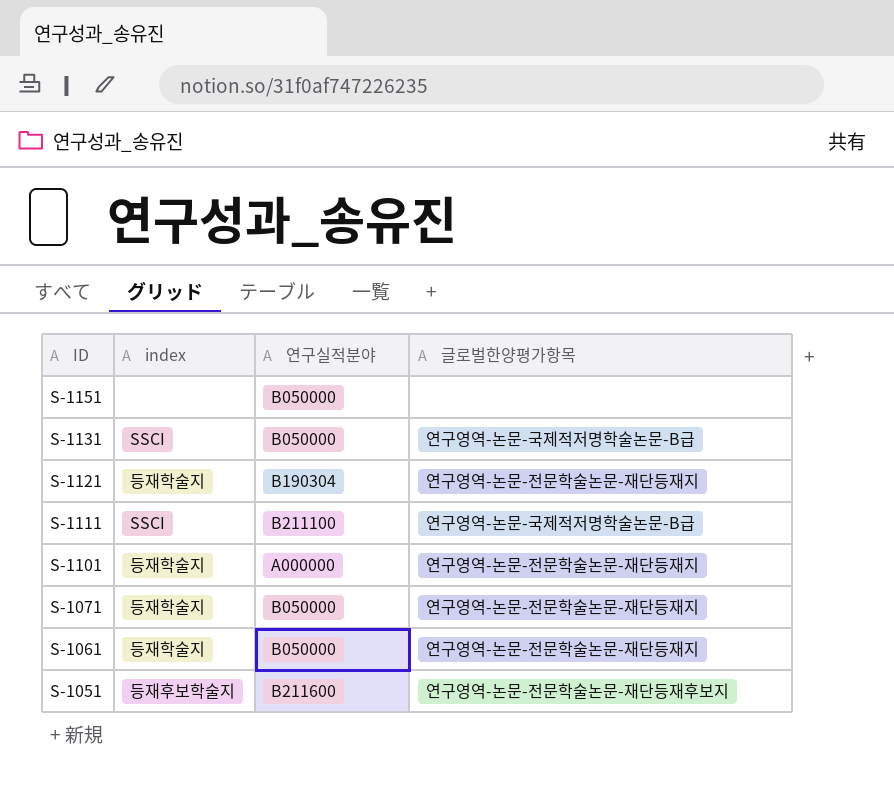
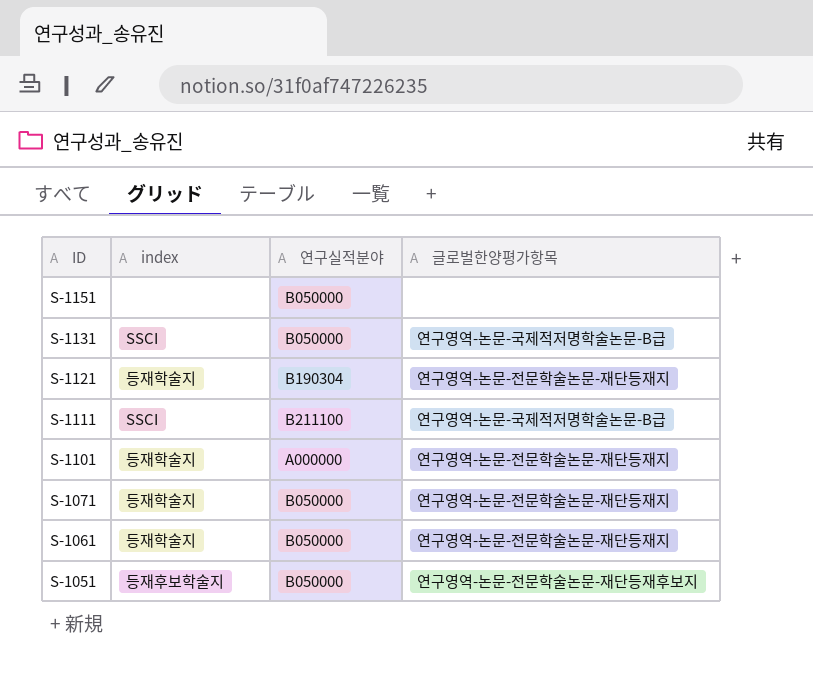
S-1051 | 연구실적분야: B211600 -> B050000

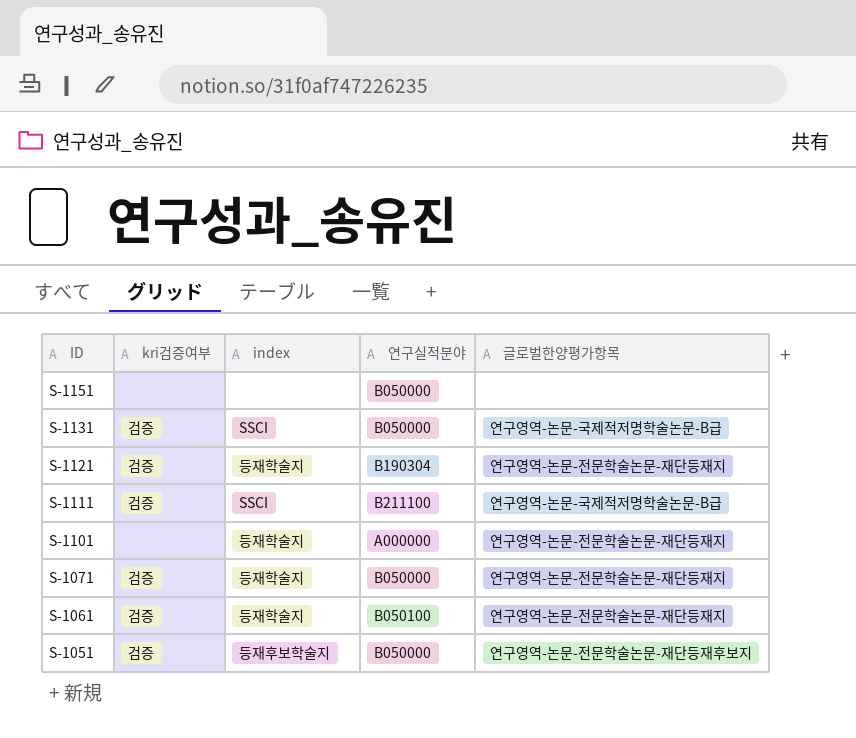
column kri검증여부 | position: none -> 2
S-1061 | 연구실적분야: B050000 -> B050100

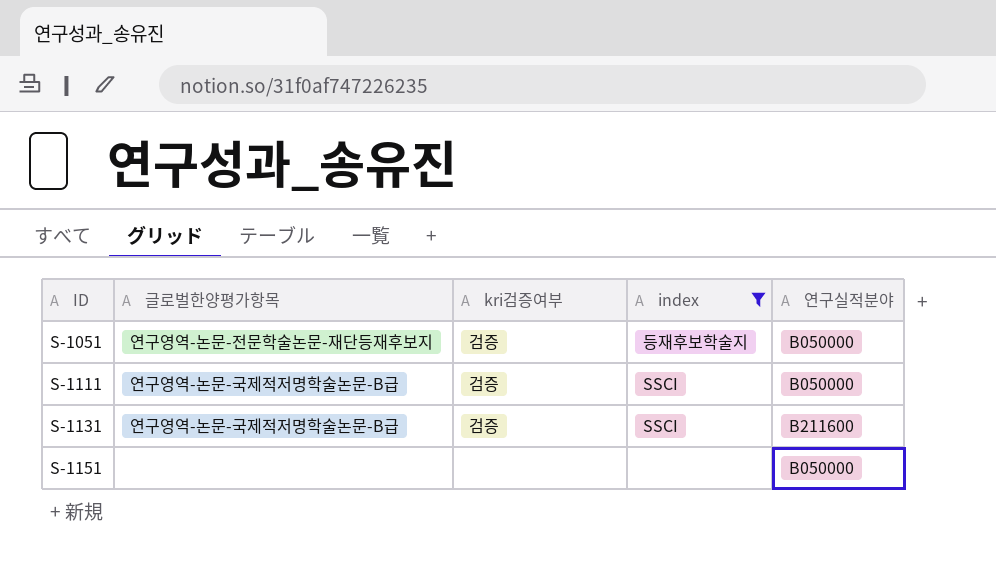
filter: none -> index != 등재학술지
row order: ID descending -> ID ascending
column 글로벌한양평가항목 | position: 5 -> 2
S-1111 | 연구실적분야: B211100 -> B050000
S-1131 | 연구실적분야: B050000 -> B211600

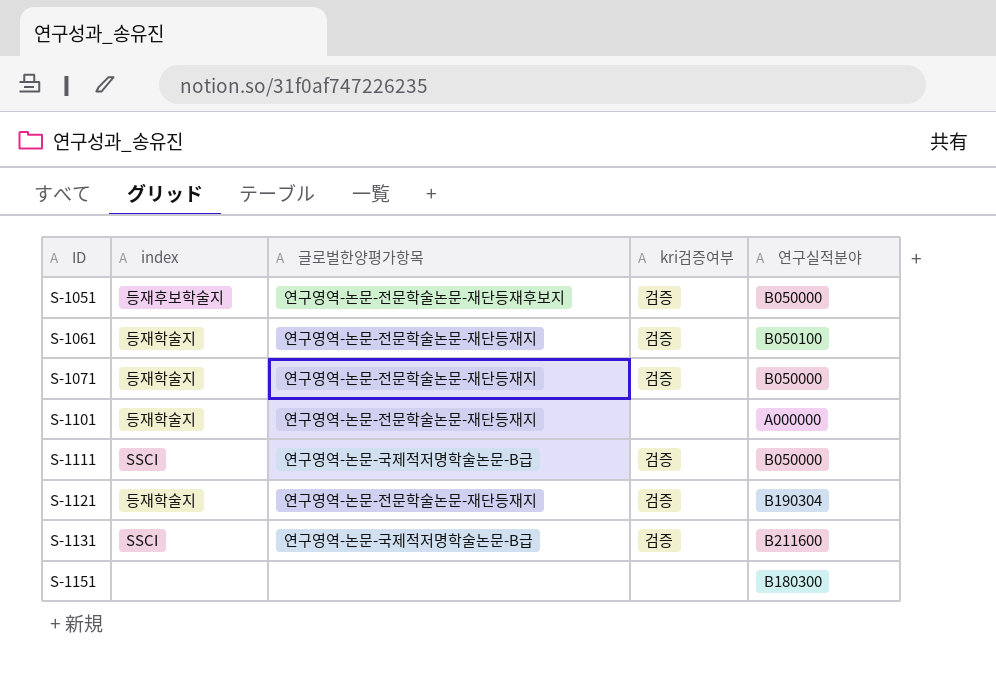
filter: index != 등재학술지 -> none
column index | position: 4 -> 2
S-1151 | 연구실적분야: B050000 -> B180300

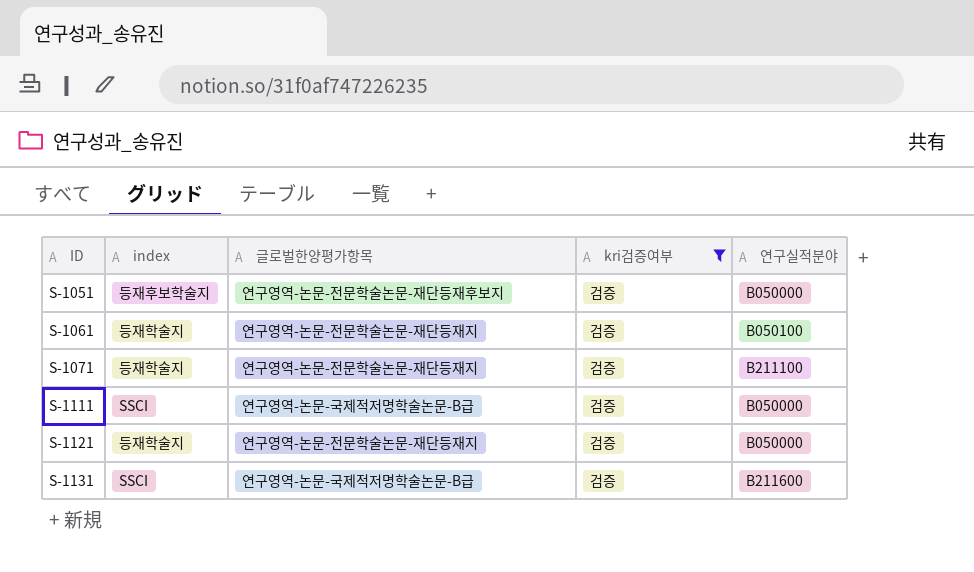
filter: none -> kri검증여부 = 검증
S-1071 | 연구실적분야: B050000 -> B211100
S-1121 | 연구실적분야: B190304 -> B050000

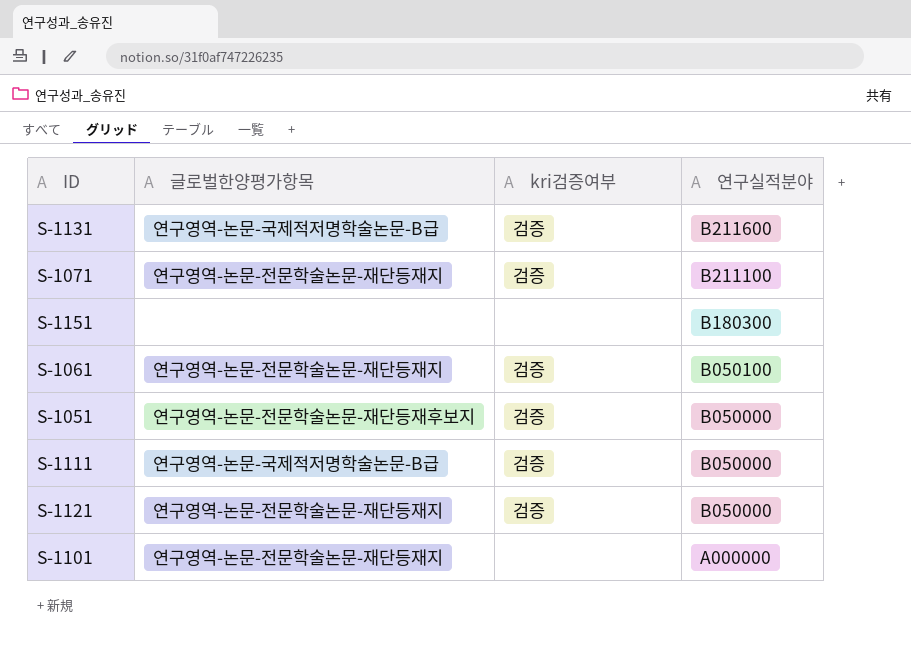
filter: kri검증여부 = 검증 -> none
row order: ID ascending -> 연구실적분야 descending
column index | position: 2 -> none

